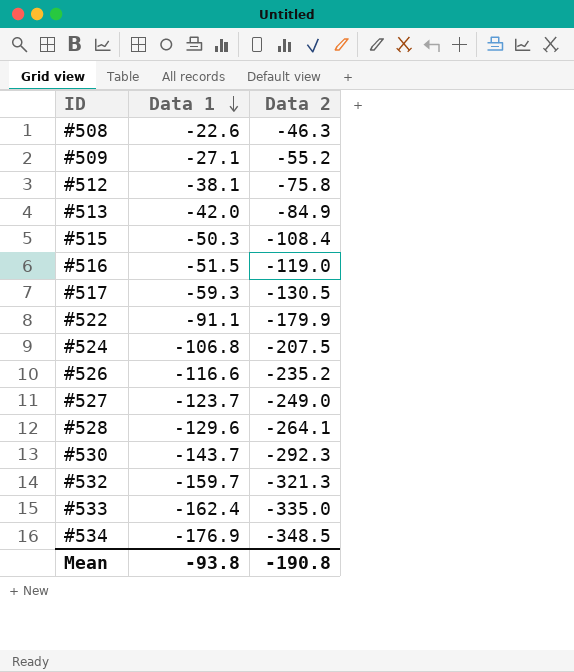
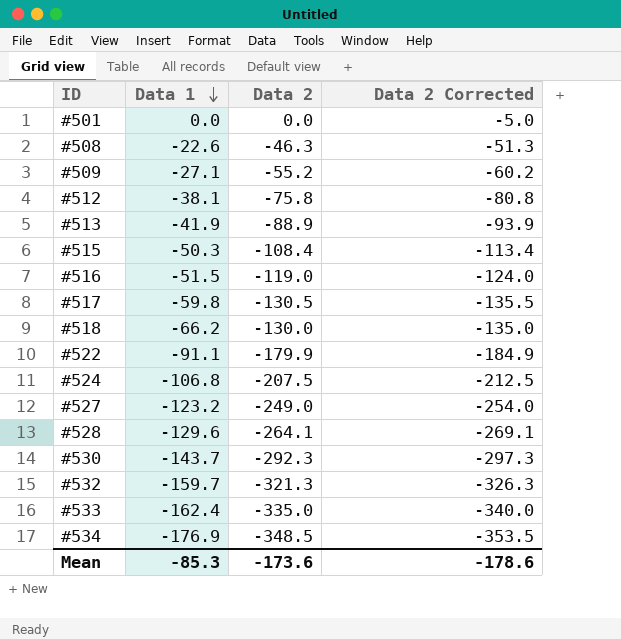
column Data 2 Corrected | formula: none -> [Data 2] - 5
row #526: -116.6 | -235.2 -> none
row #501: none -> 0.0 | 0.0 | -5.0
#513 | Data 1: -42.0 -> -41.9
#513 | Data 2: -84.9 -> -88.9
#517 | Data 1: -59.3 -> -59.8
row #518: none -> -66.2 | -130.0 | -135.0
#527 | Data 1: -123.7 -> -123.2
Mean | Data 1: -93.8 -> -85.3
Mean | Data 2: -190.8 -> -173.6

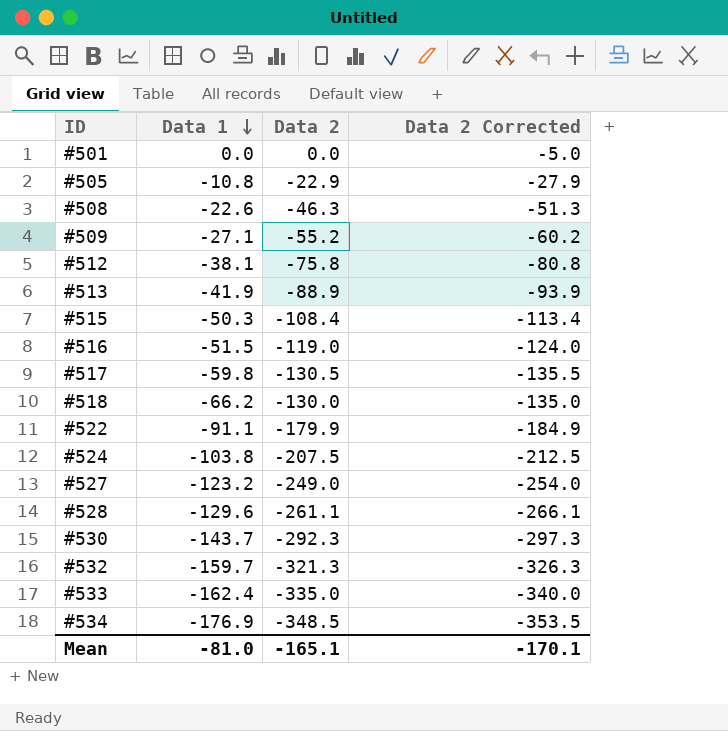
row #505: none -> -10.8 | -22.9 | -27.9
#524 | Data 1: -106.8 -> -103.8
#528 | Data 2: -264.1 -> -261.1
#528 | Data 2 Corrected: -269.1 -> -266.1
Mean | Data 1: -85.3 -> -81.0
Mean | Data 2: -173.6 -> -165.1
Mean | Data 2 Corrected: -178.6 -> -170.1

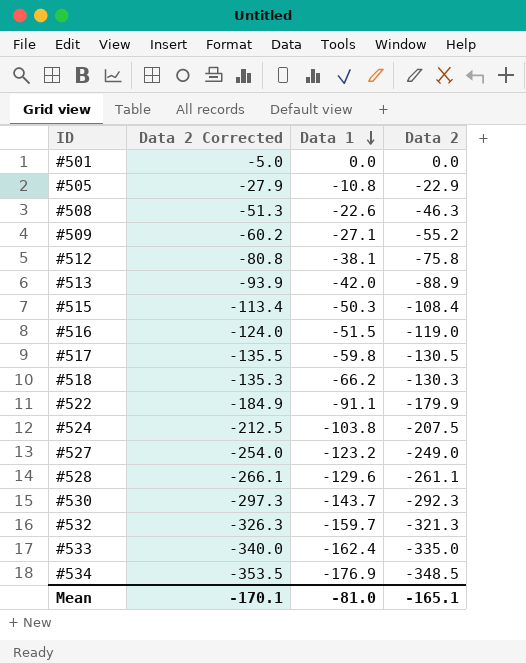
column Data 2 Corrected | position: 4 -> 2
#513 | Data 1: -41.9 -> -42.0
#518 | Data 2 Corrected: -135.0 -> -135.3
#518 | Data 2: -130.0 -> -130.3

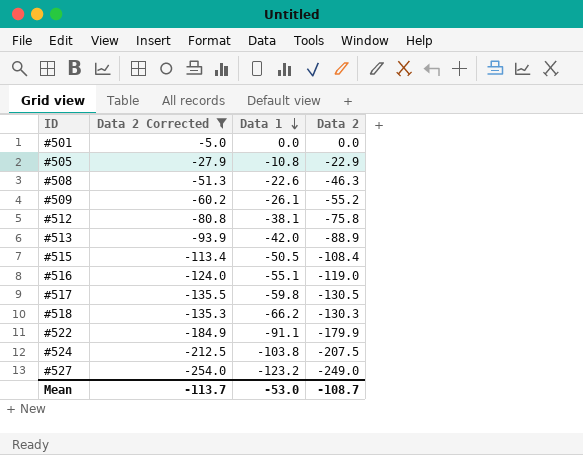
filter: none -> Data 2 Corrected >= -254.0
#509 | Data 1: -27.1 -> -26.1
#515 | Data 1: -50.3 -> -50.5
#516 | Data 1: -51.5 -> -55.1
Mean | Data 2 Corrected: -170.1 -> -113.7
Mean | Data 1: -81.0 -> -53.0
Mean | Data 2: -165.1 -> -108.7

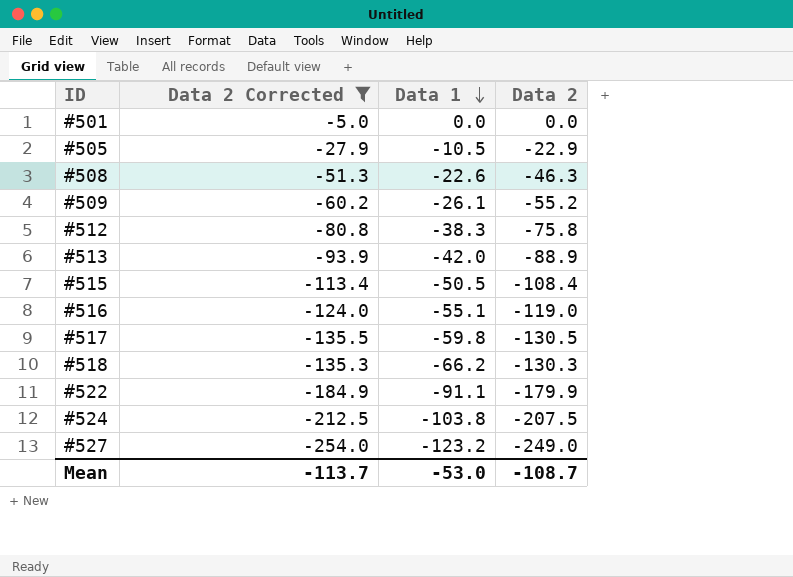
#505 | Data 1: -10.8 -> -10.5
#512 | Data 1: -38.1 -> -38.3

